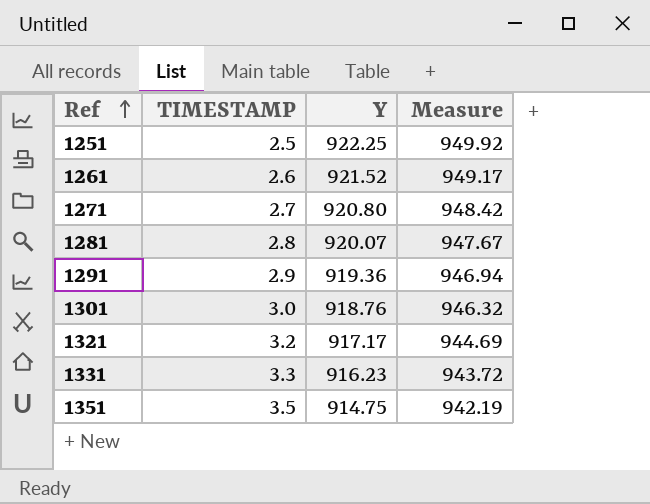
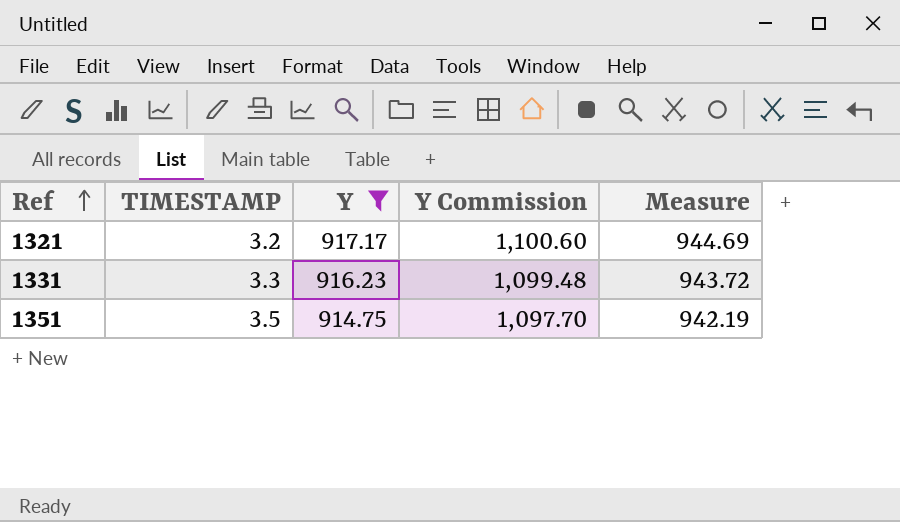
filter: none -> Y <= 917.17
column Y Commission | formula: none -> [Y] * 1.2

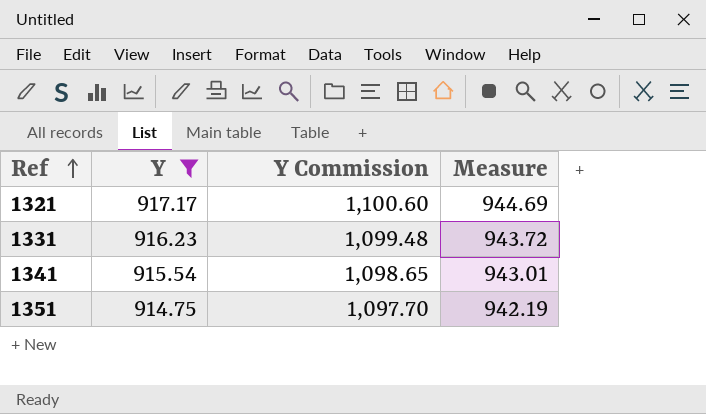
column TIMESTAMP | position: 2 -> none
row 1341: none -> 915.54 | 1,098.65 | 943.01

